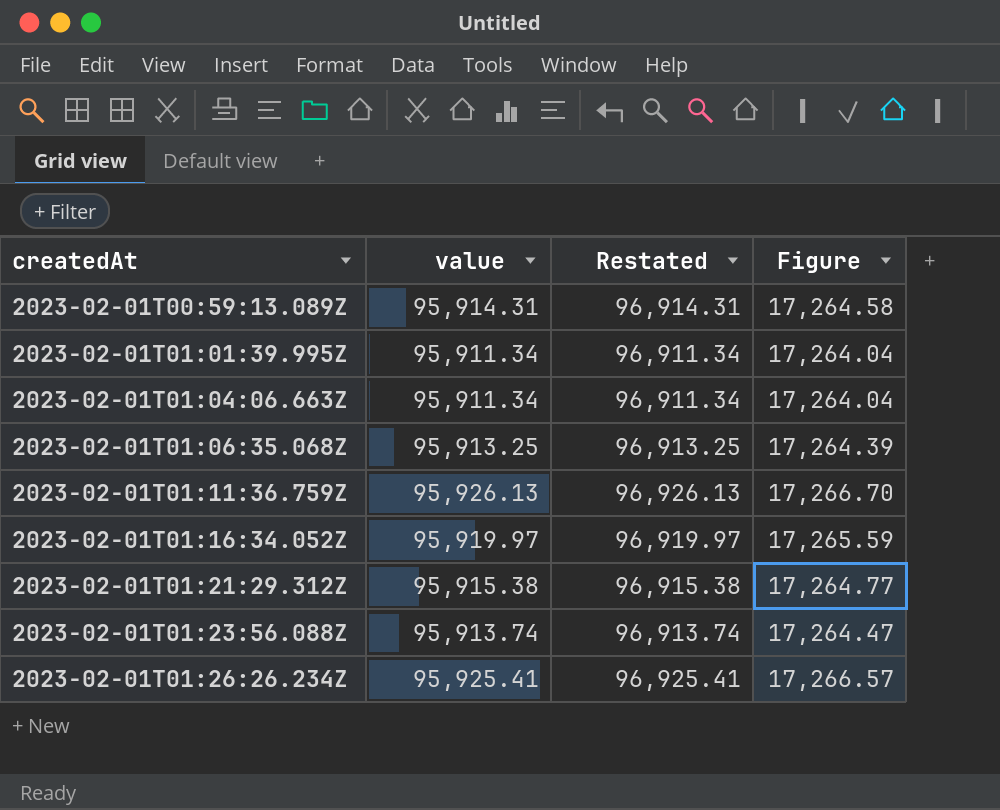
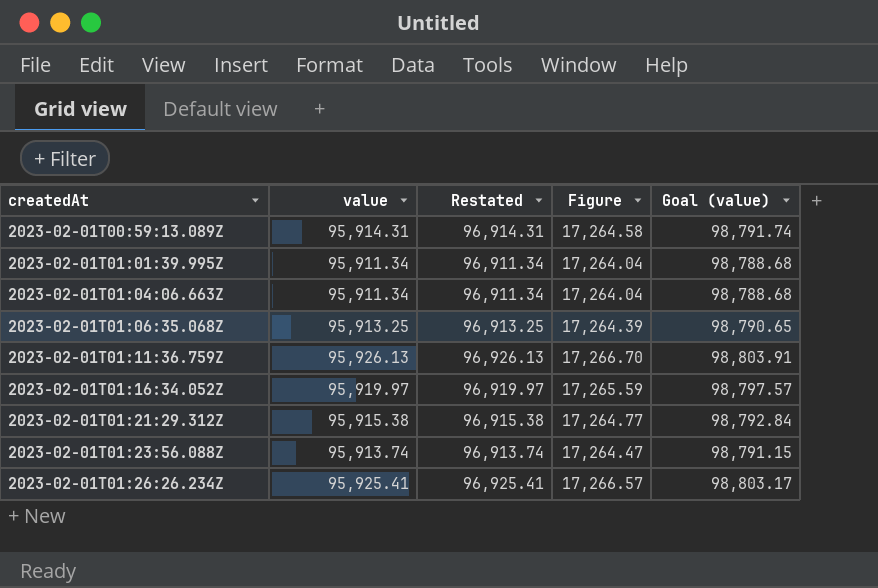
column Goal (value) | formula: none -> [value] * 1.03

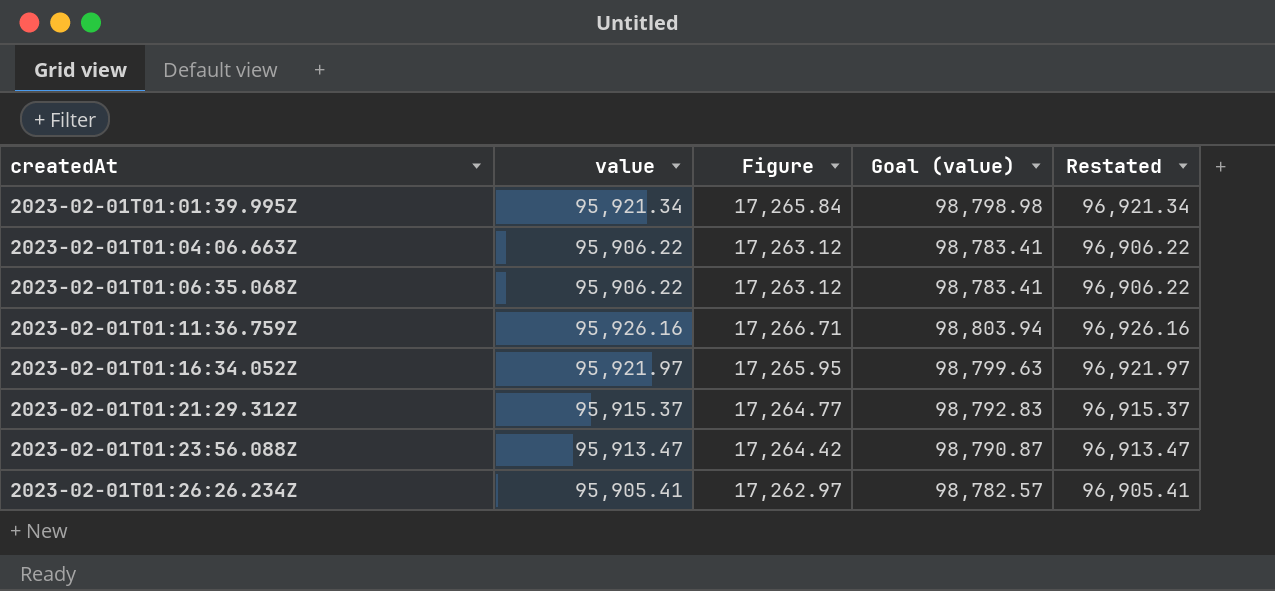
column Restated | position: 3 -> 5
row 2023-02-01T00:59:13.089Z: 95,914.31 | 96,914.31 | 17,264.58 | 98,791.74 -> none
2023-02-01T01:01:39.995Z | value: 95,911.34 -> 95,921.34
2023-02-01T01:01:39.995Z | Figure: 17,264.04 -> 17,265.84
2023-02-01T01:01:39.995Z | Goal (value): 98,788.68 -> 98,798.98
2023-02-01T01:01:39.995Z | Restated: 96,911.34 -> 96,921.34
2023-02-01T01:04:06.663Z | value: 95,911.34 -> 95,906.22
2023-02-01T01:04:06.663Z | Figure: 17,264.04 -> 17,263.12
2023-02-01T01:04:06.663Z | Goal (value): 98,788.68 -> 98,783.41
2023-02-01T01:04:06.663Z | Restated: 96,911.34 -> 96,906.22
2023-02-01T01:06:35.068Z | value: 95,913.25 -> 95,906.22
2023-02-01T01:06:35.068Z | Figure: 17,264.39 -> 17,263.12
2023-02-01T01:06:35.068Z | Goal (value): 98,790.65 -> 98,783.41
2023-02-01T01:06:35.068Z | Restated: 96,913.25 -> 96,906.22
2023-02-01T01:11:36.759Z | value: 95,926.13 -> 95,926.16
2023-02-01T01:11:36.759Z | Figure: 17,266.70 -> 17,266.71
2023-02-01T01:11:36.759Z | Goal (value): 98,803.91 -> 98,803.94
2023-02-01T01:11:36.759Z | Restated: 96,926.13 -> 96,926.16
2023-02-01T01:16:34.052Z | value: 95,919.97 -> 95,921.97
2023-02-01T01:16:34.052Z | Figure: 17,265.59 -> 17,265.95
2023-02-01T01:16:34.052Z | Goal (value): 98,797.57 -> 98,799.63
2023-02-01T01:16:34.052Z | Restated: 96,919.97 -> 96,921.97
2023-02-01T01:21:29.312Z | value: 95,915.38 -> 95,915.37
2023-02-01T01:21:29.312Z | Goal (value): 98,792.84 -> 98,792.83
2023-02-01T01:21:29.312Z | Restated: 96,915.38 -> 96,915.37
2023-02-01T01:23:56.088Z | value: 95,913.74 -> 95,913.47
2023-02-01T01:23:56.088Z | Figure: 17,264.47 -> 17,264.42
2023-02-01T01:23:56.088Z | Goal (value): 98,791.15 -> 98,790.87
2023-02-01T01:23:56.088Z | Restated: 96,913.74 -> 96,913.47
2023-02-01T01:26:26.234Z | value: 95,925.41 -> 95,905.41
2023-02-01T01:26:26.234Z | Figure: 17,266.57 -> 17,262.97
2023-02-01T01:26:26.234Z | Goal (value): 98,803.17 -> 98,782.57
2023-02-01T01:26:26.234Z | Restated: 96,925.41 -> 96,905.41

